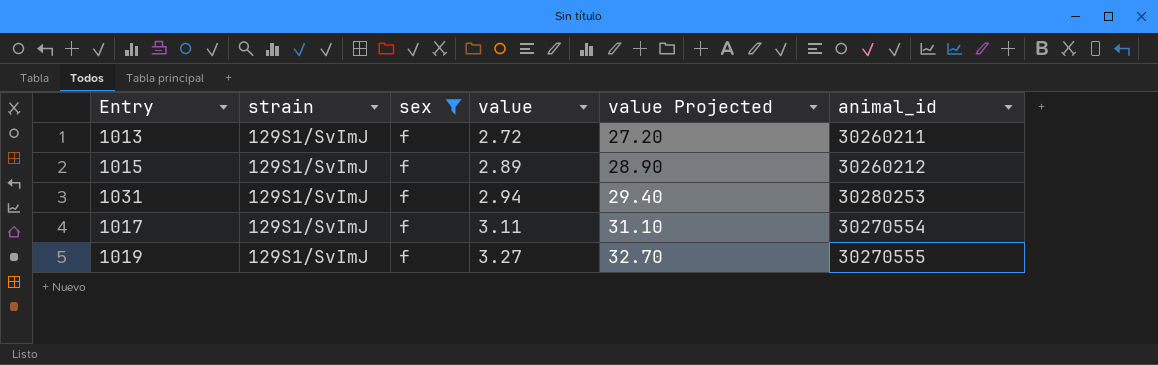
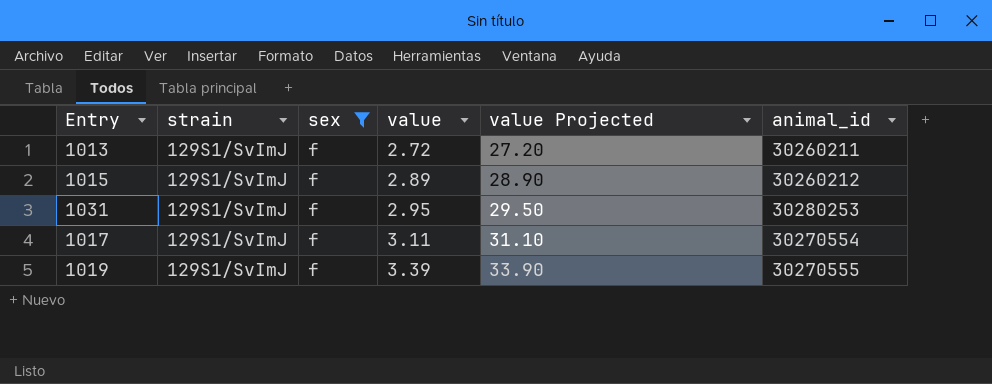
1031 | value: 2.94 -> 2.95
1031 | value Projected: 29.40 -> 29.50
1019 | value: 3.27 -> 3.39
1019 | value Projected: 32.70 -> 33.90

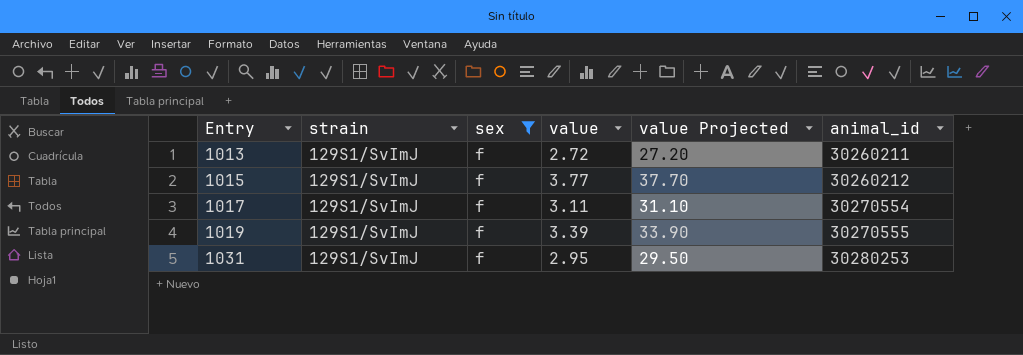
row order: value ascending -> Entry ascending
1015 | value: 2.89 -> 3.77
1015 | value Projected: 28.90 -> 37.70

